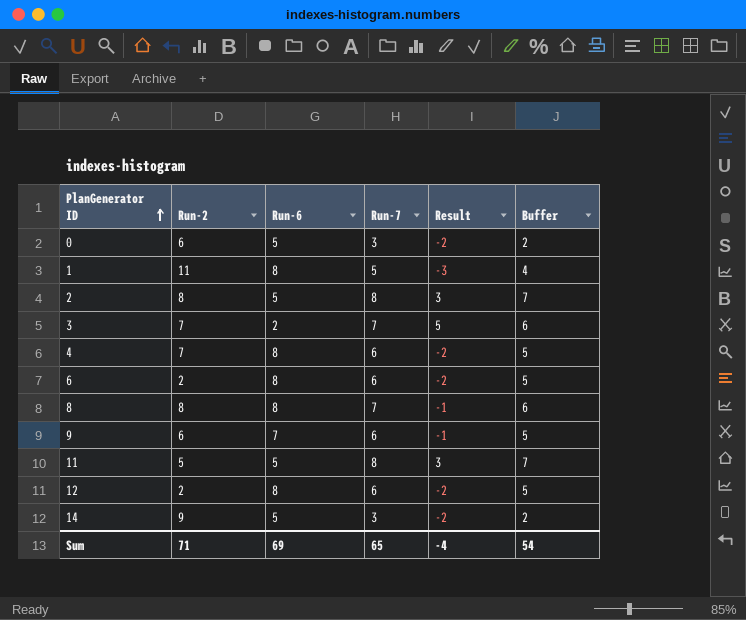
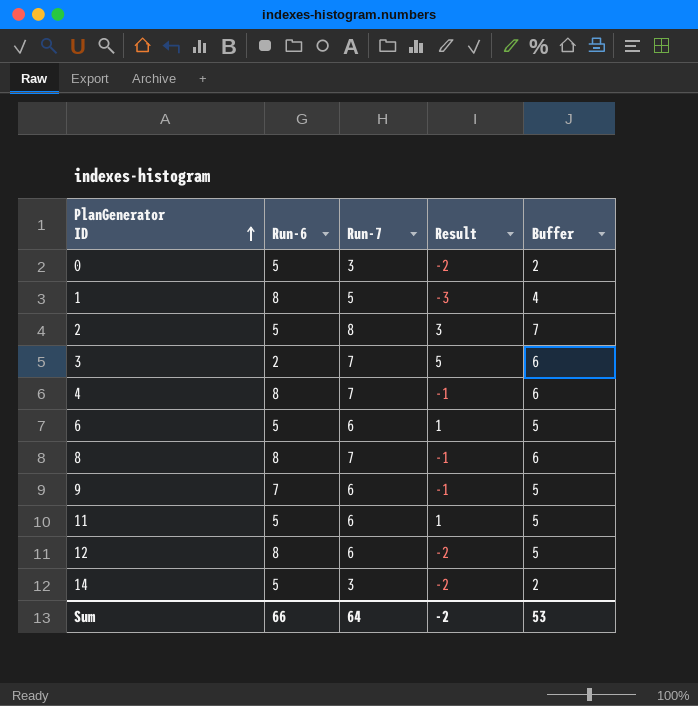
column Run-2 | position: 2 -> none
4 | Run-7: 6 -> 7
4 | Result: -2 -> -1
4 | Buffer: 5 -> 6
6 | Run-6: 8 -> 5
6 | Result: -2 -> 1
11 | Run-7: 8 -> 6
11 | Result: 3 -> 1
11 | Buffer: 7 -> 5
Sum | Run-6: 69 -> 66
Sum | Run-7: 65 -> 64
Sum | Result: -4 -> -2
Sum | Buffer: 54 -> 53

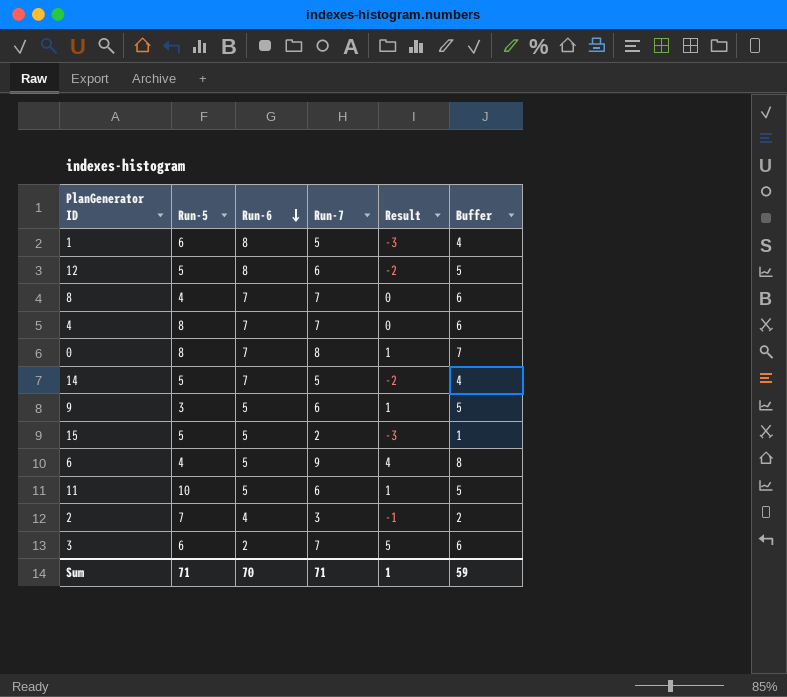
row order: PlanGenerator ID ascending -> Run-6 descending
column Run-5 | position: none -> 2
8 | Run-6: 8 -> 7
8 | Result: -1 -> 0
4 | Run-6: 8 -> 7
4 | Result: -1 -> 0
0 | Run-6: 5 -> 7
0 | Run-7: 3 -> 8
0 | Result: -2 -> 1
0 | Buffer: 2 -> 7
14 | Run-6: 5 -> 7
14 | Run-7: 3 -> 5
14 | Buffer: 2 -> 4
9 | Run-6: 7 -> 5
9 | Result: -1 -> 1
row 15: none -> 5 | 5 | 2 | -3 | 1
6 | Run-7: 6 -> 9
6 | Result: 1 -> 4
6 | Buffer: 5 -> 8
2 | Run-6: 5 -> 4
2 | Run-7: 8 -> 3
2 | Result: 3 -> -1
2 | Buffer: 7 -> 2
Sum | Run-6: 66 -> 70
Sum | Run-7: 64 -> 71
Sum | Result: -2 -> 1
Sum | Buffer: 53 -> 59

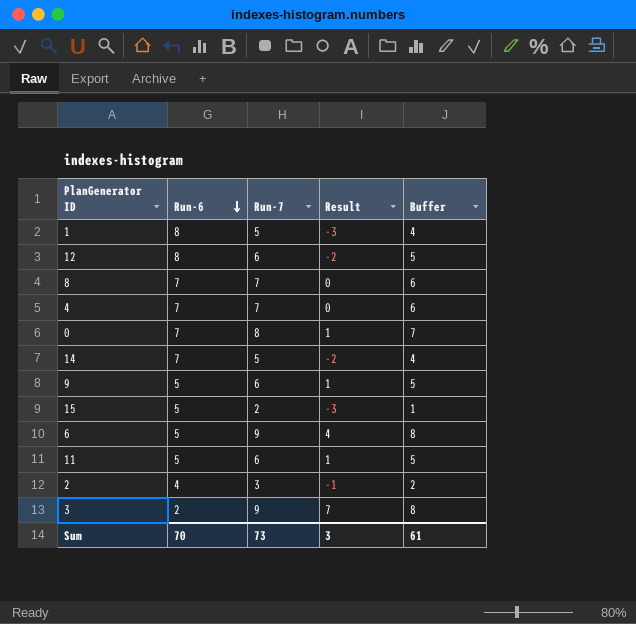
column Run-5 | position: 2 -> none
3 | Run-7: 7 -> 9
3 | Result: 5 -> 7
3 | Buffer: 6 -> 8
Sum | Run-7: 71 -> 73
Sum | Result: 1 -> 3
Sum | Buffer: 59 -> 61

